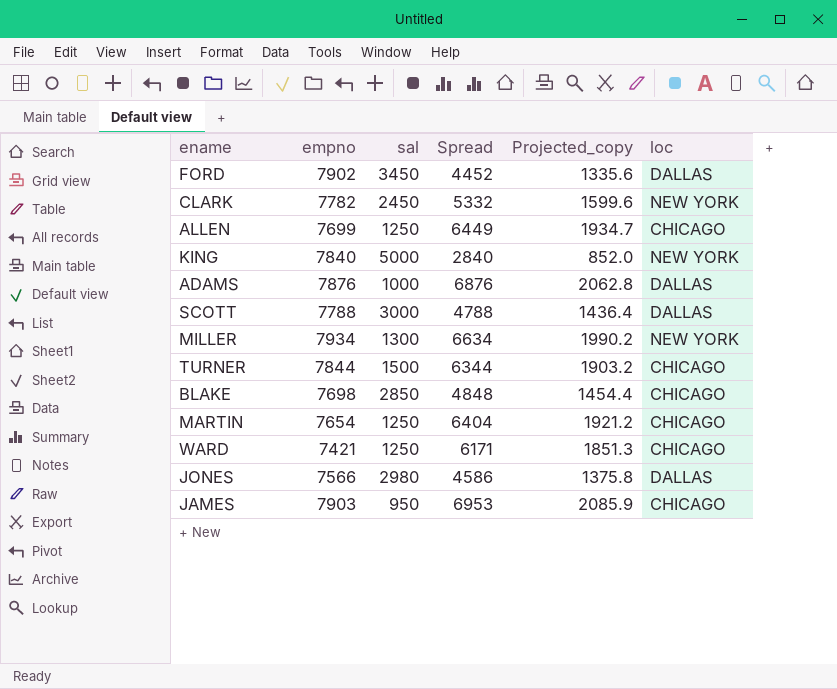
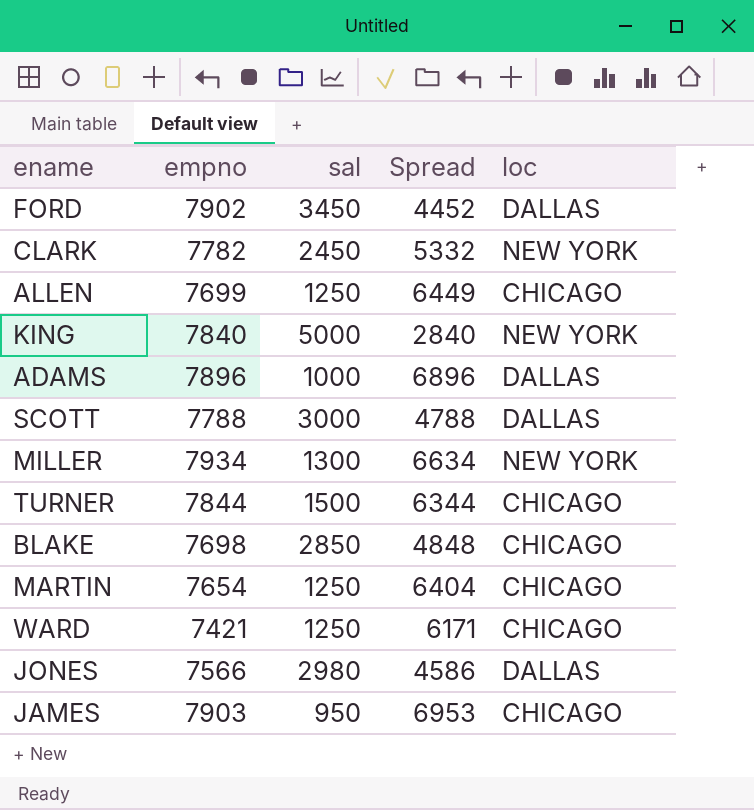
column Projected_copy | formula: [Spread] * 0.3 -> none
ADAMS | empno: 7876 -> 7896
ADAMS | Spread: 6876 -> 6896

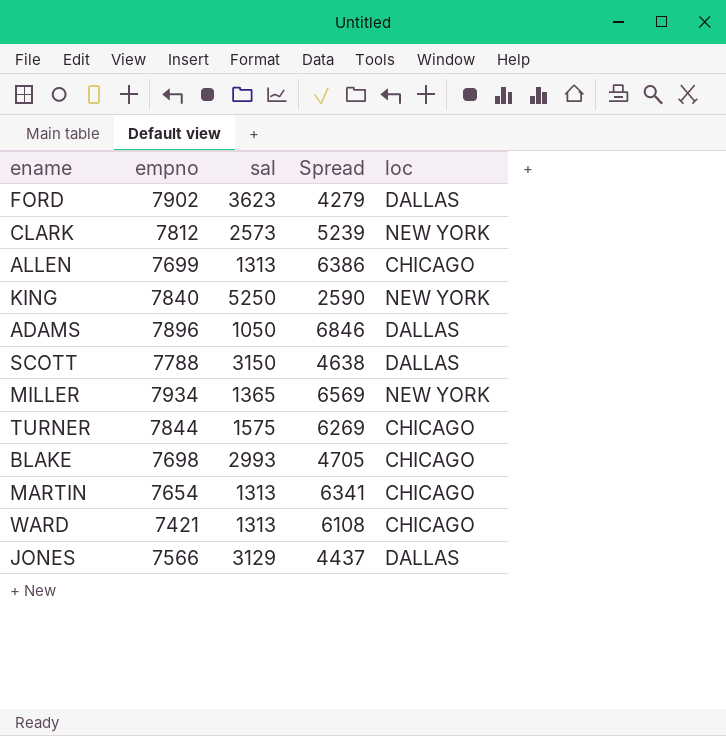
row JAMES: 7903 | 950 | 6953 | CHICAGO -> none
FORD | sal: 3450 -> 3623
FORD | Spread: 4452 -> 4279
CLARK | empno: 7782 -> 7812
CLARK | sal: 2450 -> 2573
CLARK | Spread: 5332 -> 5239
ALLEN | sal: 1250 -> 1313
ALLEN | Spread: 6449 -> 6386
KING | sal: 5000 -> 5250
KING | Spread: 2840 -> 2590
ADAMS | sal: 1000 -> 1050
ADAMS | Spread: 6896 -> 6846
SCOTT | sal: 3000 -> 3150
SCOTT | Spread: 4788 -> 4638
MILLER | sal: 1300 -> 1365
MILLER | Spread: 6634 -> 6569
TURNER | sal: 1500 -> 1575
TURNER | Spread: 6344 -> 6269
BLAKE | sal: 2850 -> 2993
BLAKE | Spread: 4848 -> 4705
MARTIN | sal: 1250 -> 1313
MARTIN | Spread: 6404 -> 6341
WARD | sal: 1250 -> 1313
WARD | Spread: 6171 -> 6108
JONES | sal: 2980 -> 3129
JONES | Spread: 4586 -> 4437

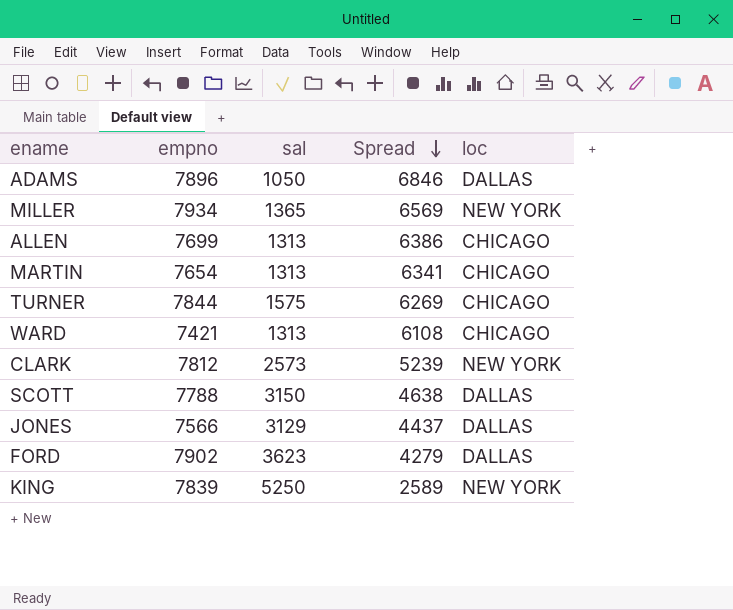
row order: none -> Spread descending
row BLAKE: 7698 | 2993 | 4705 | CHICAGO -> none
KING | empno: 7840 -> 7839
KING | Spread: 2590 -> 2589

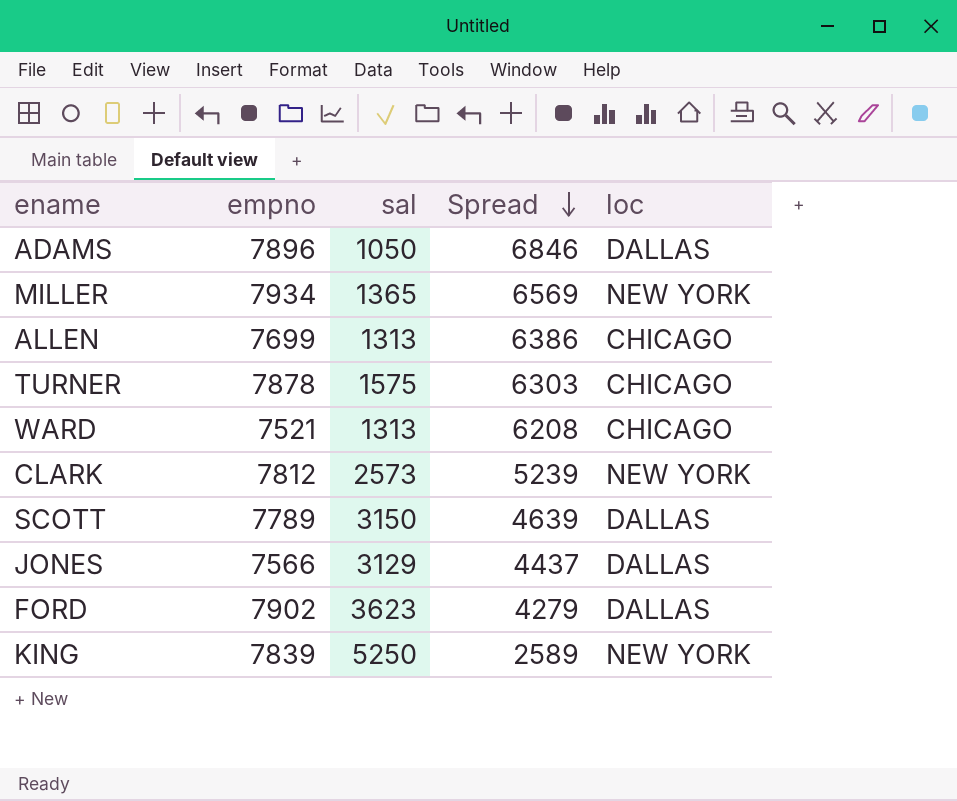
row MARTIN: 7654 | 1313 | 6341 | CHICAGO -> none
TURNER | empno: 7844 -> 7878
TURNER | Spread: 6269 -> 6303
WARD | empno: 7421 -> 7521
WARD | Spread: 6108 -> 6208
SCOTT | empno: 7788 -> 7789
SCOTT | Spread: 4638 -> 4639

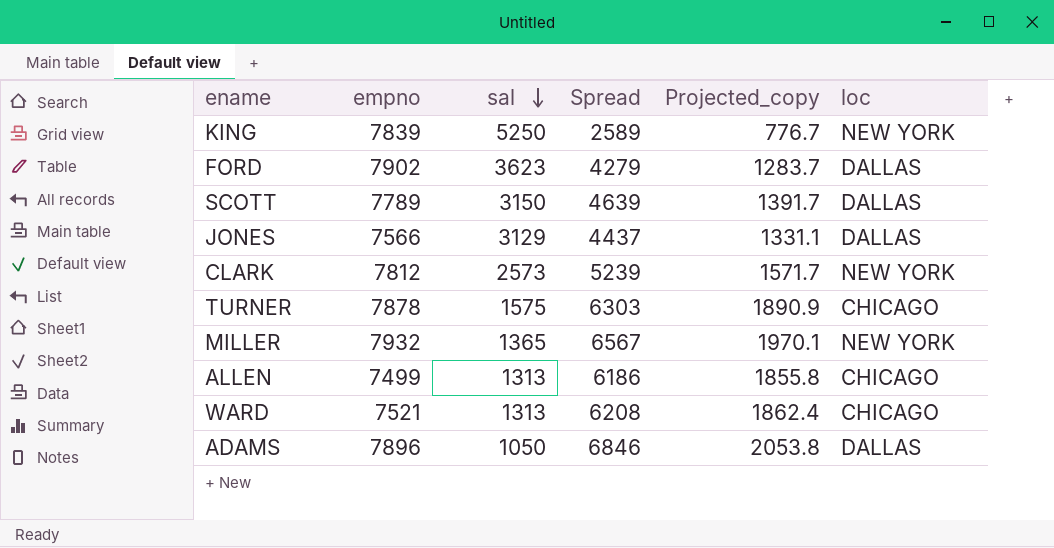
row order: Spread descending -> sal descending
column Projected_copy | formula: none -> [Spread] * 0.3
MILLER | empno: 7934 -> 7932
MILLER | Spread: 6569 -> 6567
ALLEN | empno: 7699 -> 7499
ALLEN | Spread: 6386 -> 6186

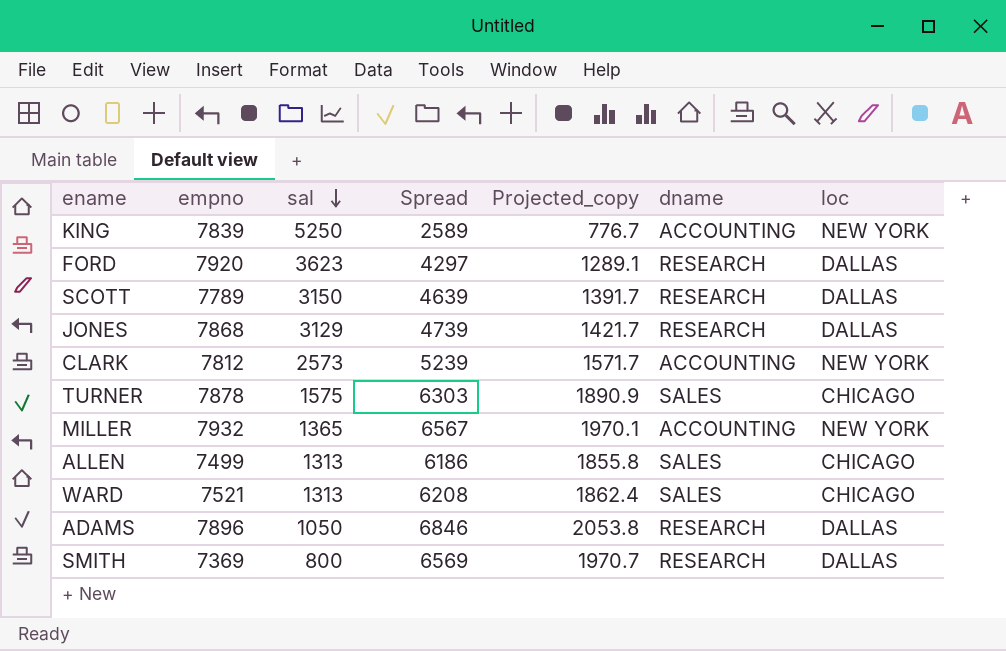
column dname | position: none -> 6
FORD | empno: 7902 -> 7920
FORD | Spread: 4279 -> 4297
FORD | Projected_copy: 1283.7 -> 1289.1
JONES | empno: 7566 -> 7868
JONES | Spread: 4437 -> 4739
JONES | Projected_copy: 1331.1 -> 1421.7
row SMITH: none -> 7369 | 800 | 6569 | 1970.7 | RESEARCH | DALLAS

